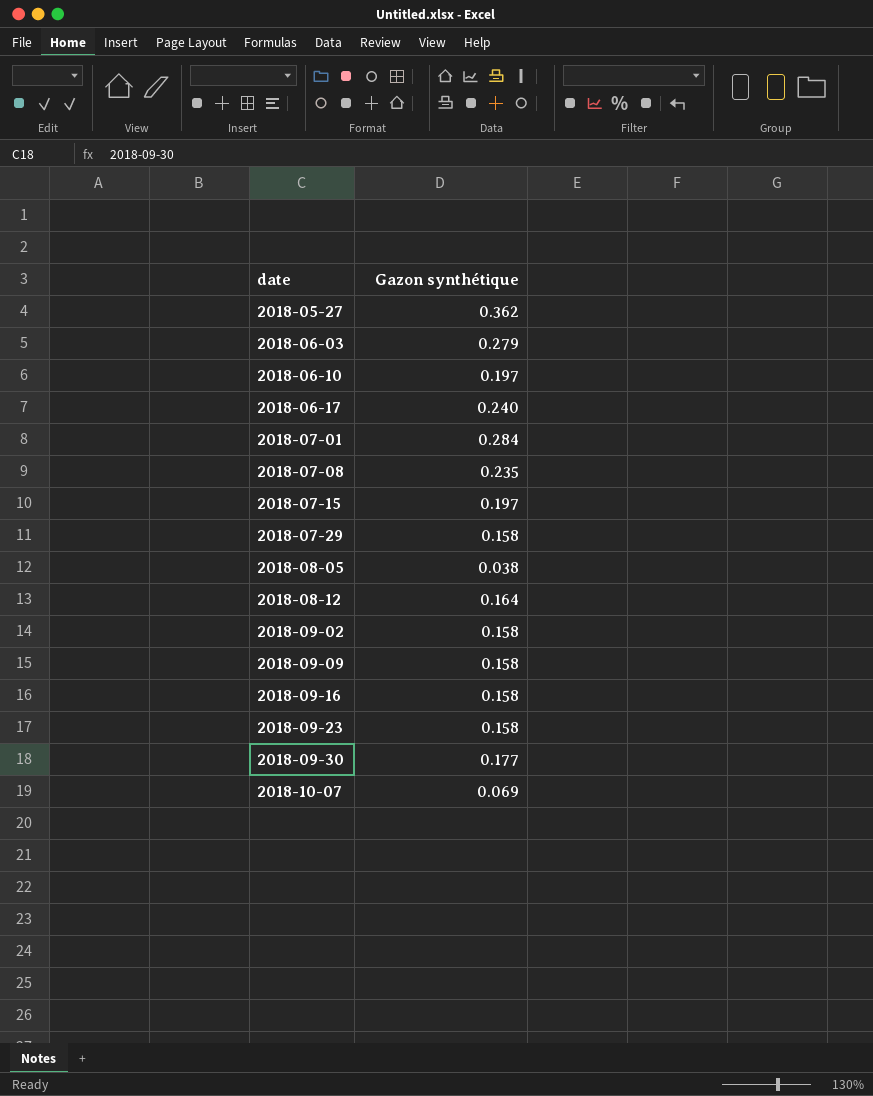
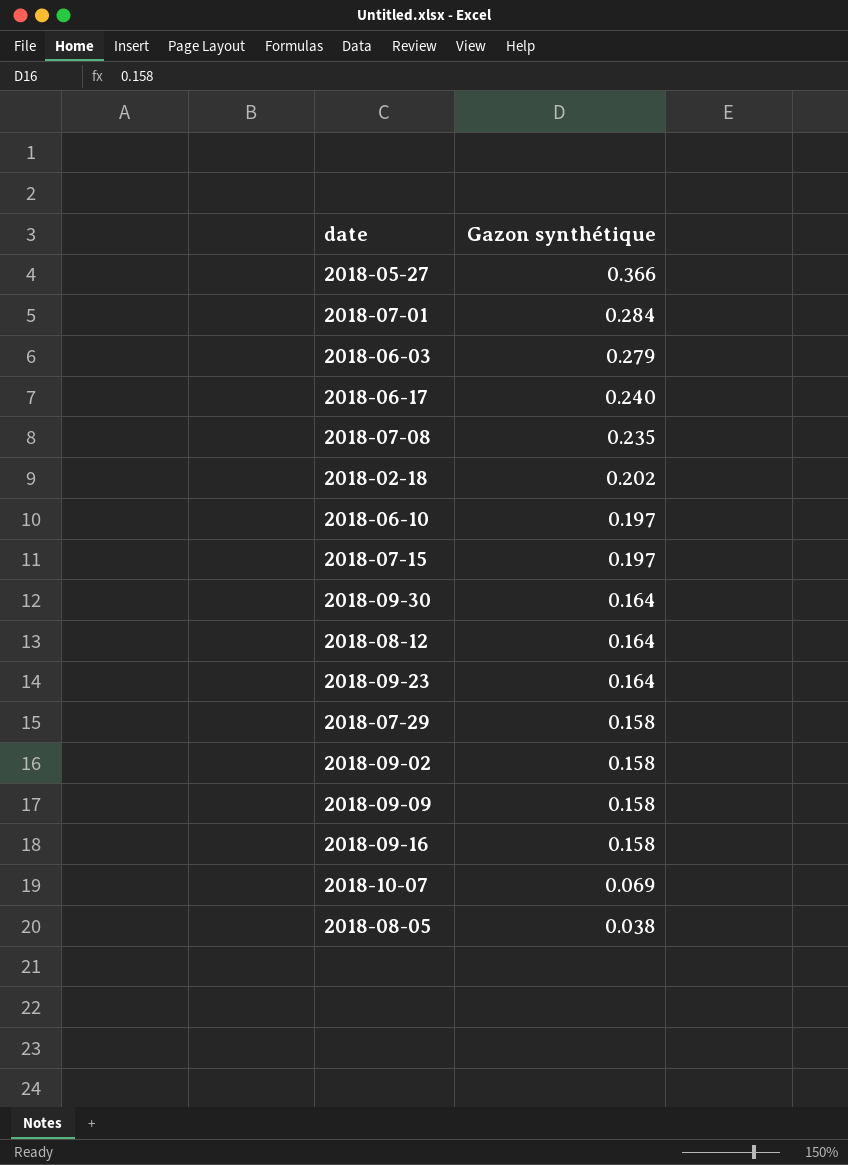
row order: date ascending -> Gazon synthétique descending
2018-05-27 | Gazon synthétique: 0.362 -> 0.366
row 2018-02-18: none -> 0.202
2018-09-30 | Gazon synthétique: 0.177 -> 0.164
2018-09-23 | Gazon synthétique: 0.158 -> 0.164

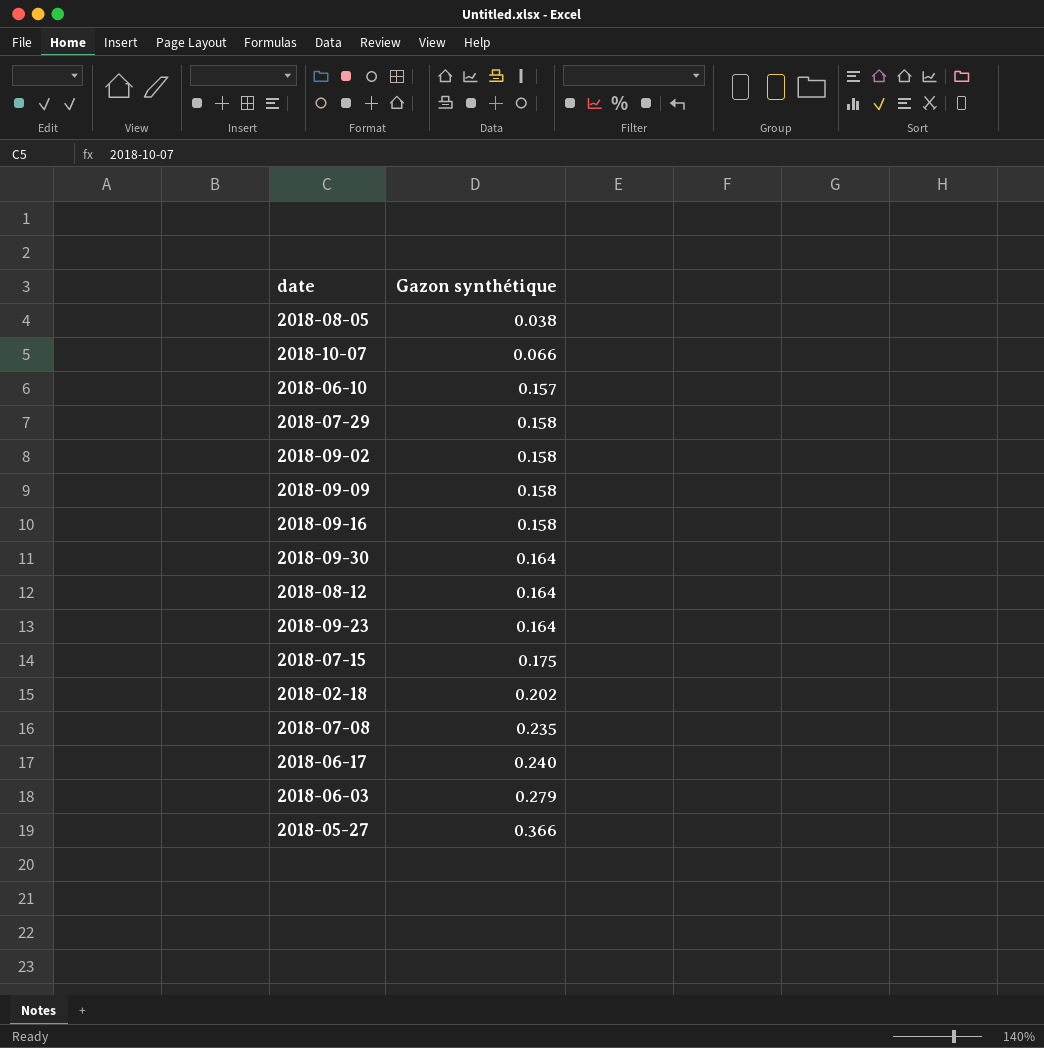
row order: Gazon synthétique descending -> Gazon synthétique ascending
row 2018-07-01: 0.284 -> none
2018-10-07 | Gazon synthétique: 0.069 -> 0.066
2018-06-10 | Gazon synthétique: 0.197 -> 0.157
2018-07-15 | Gazon synthétique: 0.197 -> 0.175

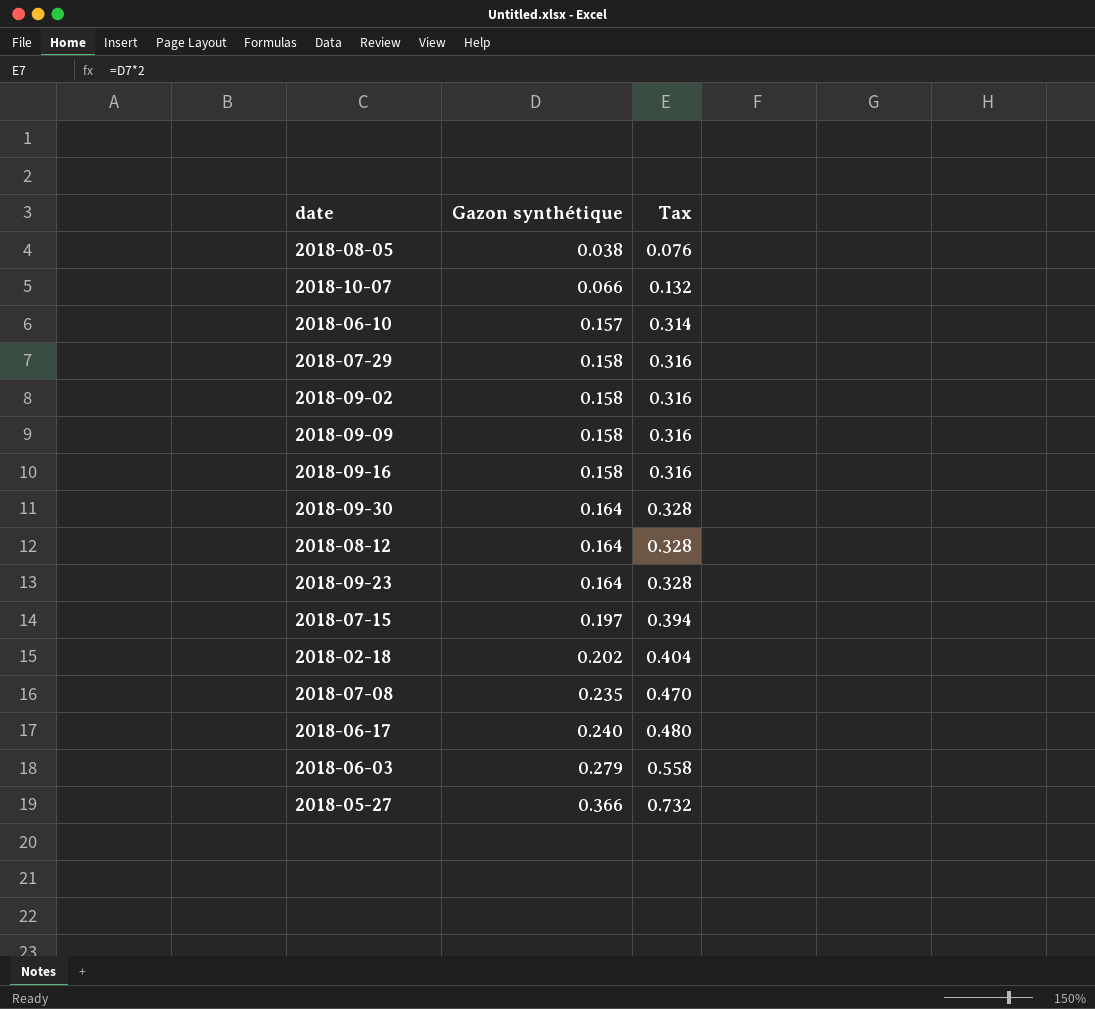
column Tax | formula: none -> [Gazon synthétique] * 2
2018-07-15 | Gazon synthétique: 0.175 -> 0.197

